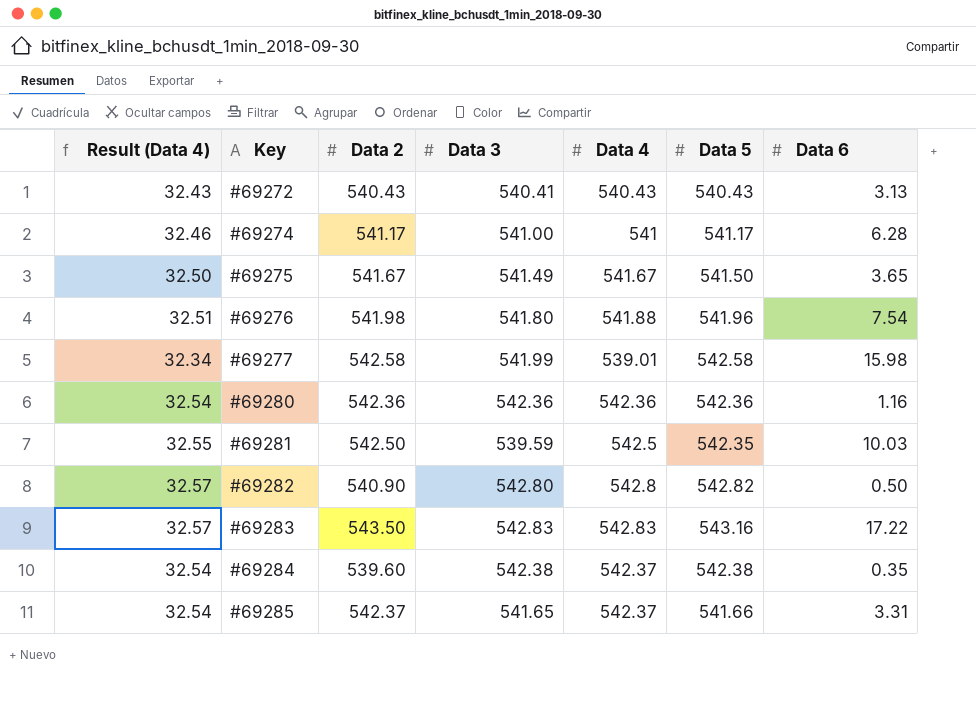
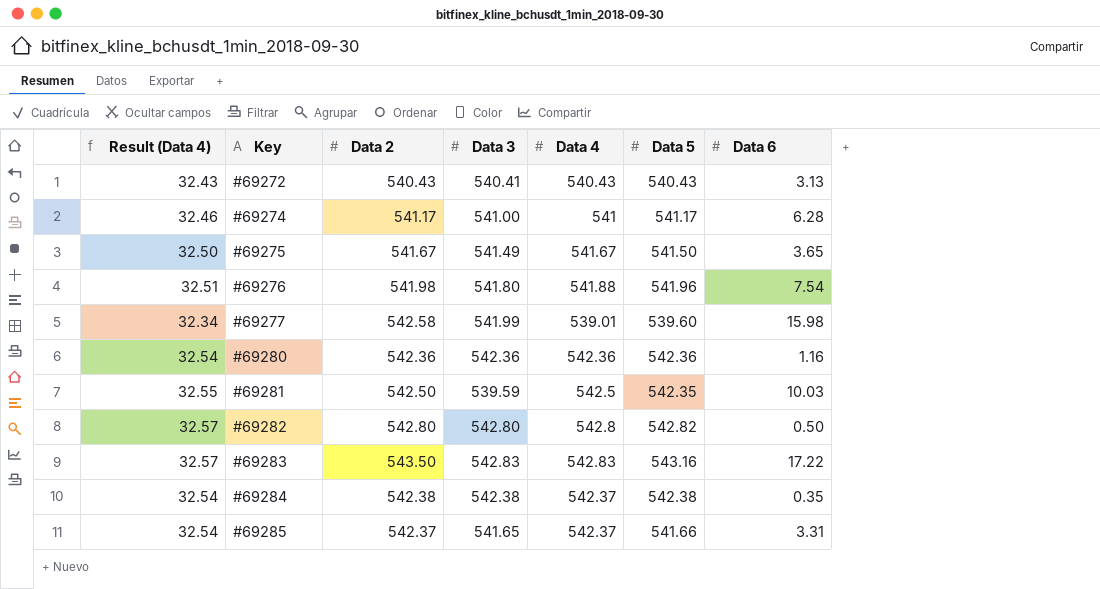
#69277 | Data 5: 542.58 -> 539.60
#69282 | Data 2: 540.90 -> 542.80
#69284 | Data 2: 539.60 -> 542.38

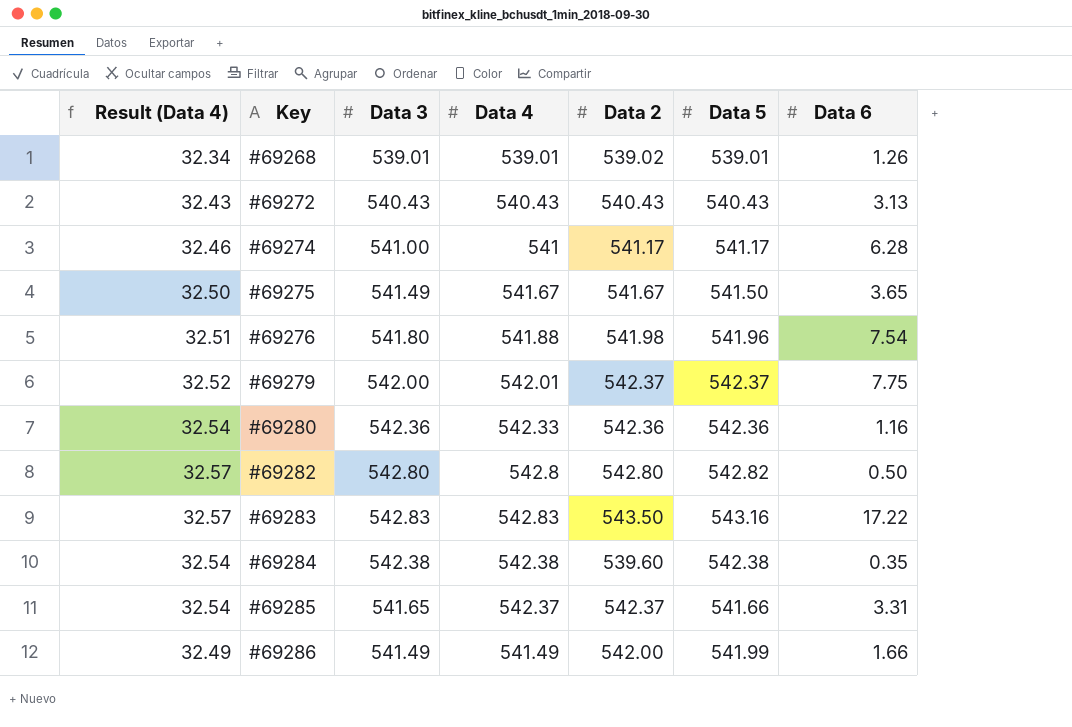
column Data 2 | position: 3 -> 5
row #69277: 32.34 | 542.58 | 541.99 | 539.01 | 539.60 | 15.98 -> none
row #69281: 32.55 | 542.50 | 539.59 | 542.5 | 542.35 | 10.03 -> none
row #69268: none -> 32.34 | 539.01 | 539.01 | 539.02 | 539.01 | 1.26
#69272 | Data 3: 540.41 -> 540.43
row #69279: none -> 32.52 | 542.00 | 542.01 | 542.37 | 542.37 | 7.75
#69280 | Data 4: 542.36 -> 542.33
#69284 | Data 4: 542.37 -> 542.38
#69284 | Data 2: 542.38 -> 539.60
row #69286: none -> 32.49 | 541.49 | 541.49 | 542.00 | 541.99 | 1.66

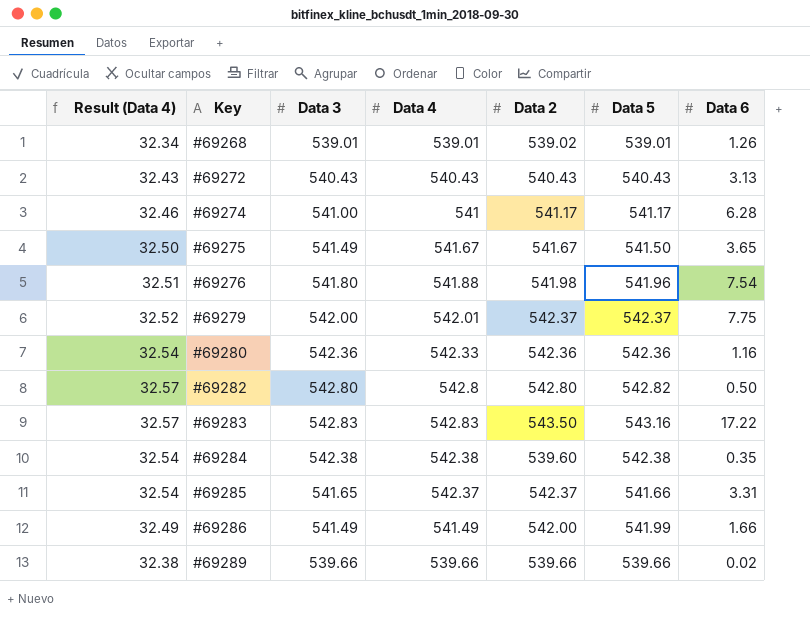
row #69289: none -> 32.38 | 539.66 | 539.66 | 539.66 | 539.66 | 0.02

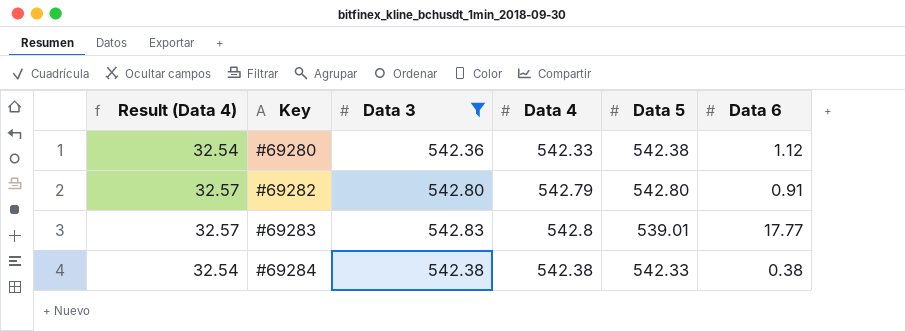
filter: none -> Data 3 >= 542.36
column Data 2 | position: 5 -> none
#69280 | Data 5: 542.36 -> 542.38
#69280 | Data 6: 1.16 -> 1.12
#69282 | Data 4: 542.8 -> 542.79
#69282 | Data 5: 542.82 -> 542.80
#69282 | Data 6: 0.50 -> 0.91
#69283 | Data 4: 542.83 -> 542.8
#69283 | Data 5: 543.16 -> 539.01
#69283 | Data 6: 17.22 -> 17.77
#69284 | Data 5: 542.38 -> 542.33
#69284 | Data 6: 0.35 -> 0.38

